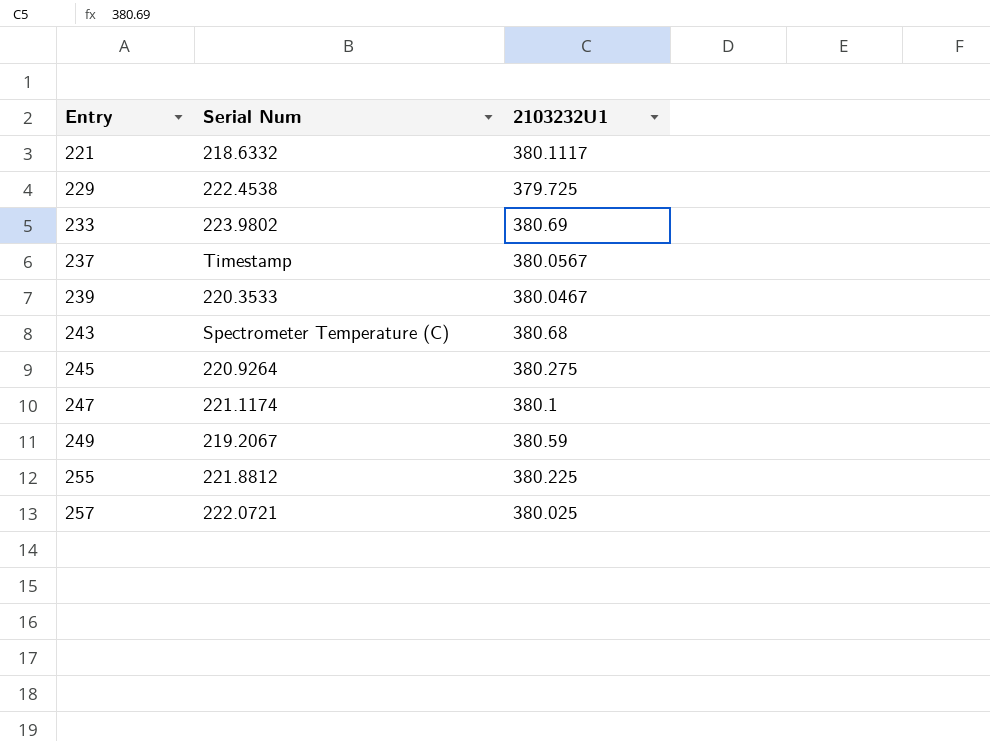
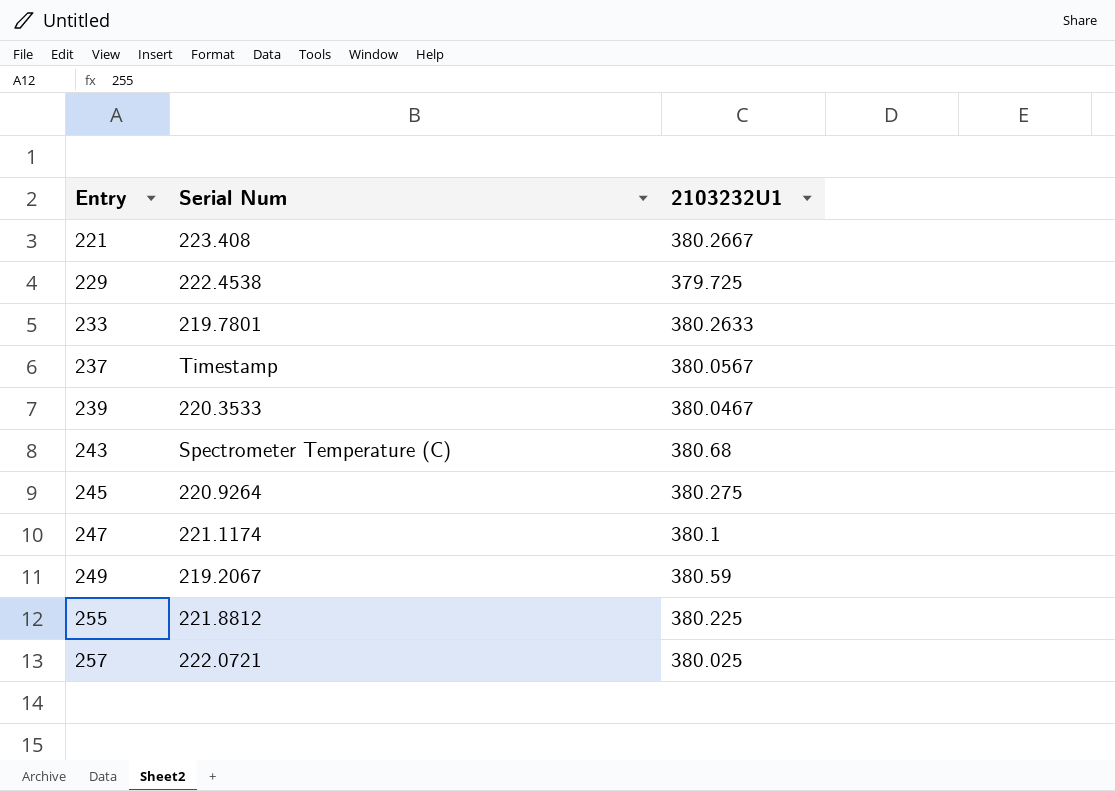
221 | Serial Num: 218.6332 -> 223.408
221 | 2103232U1: 380.1117 -> 380.2667
233 | Serial Num: 223.9802 -> 219.7801
233 | 2103232U1: 380.69 -> 380.2633

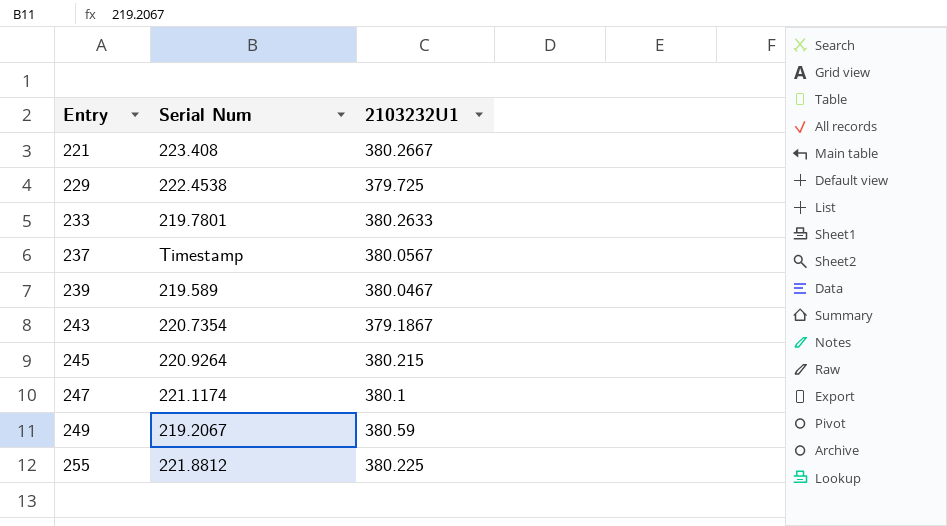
row 257: 222.0721 | 380.025 -> none
239 | Serial Num: 220.3533 -> 219.589
243 | Serial Num: Spectrometer Temperature (C) -> 220.7354
243 | 2103232U1: 380.68 -> 379.1867
245 | 2103232U1: 380.275 -> 380.215

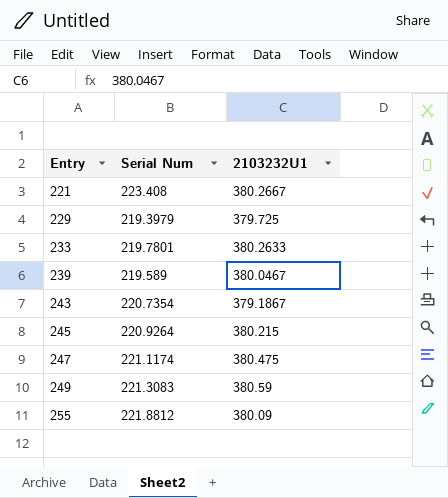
row 237: Timestamp | 380.0567 -> none
229 | Serial Num: 222.4538 -> 219.3979
247 | 2103232U1: 380.1 -> 380.475
249 | Serial Num: 219.2067 -> 221.3083
255 | 2103232U1: 380.225 -> 380.09

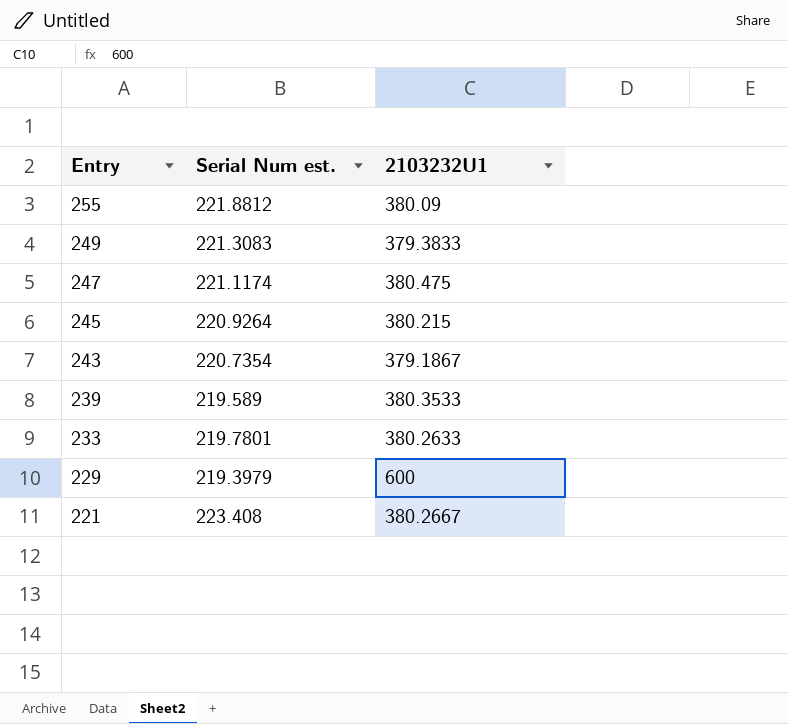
row order: Entry ascending -> Entry descending
column name: Serial Num -> Serial Num est.
249 | 2103232U1: 380.59 -> 379.3833
239 | 2103232U1: 380.0467 -> 380.3533
229 | 2103232U1: 379.725 -> 600

